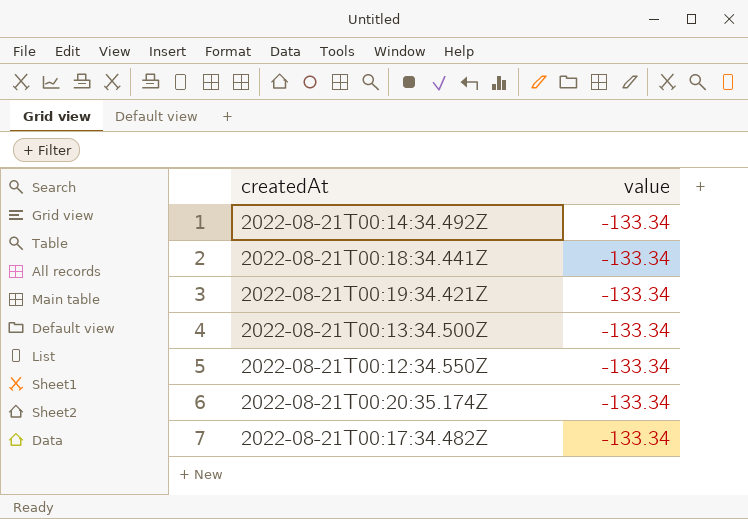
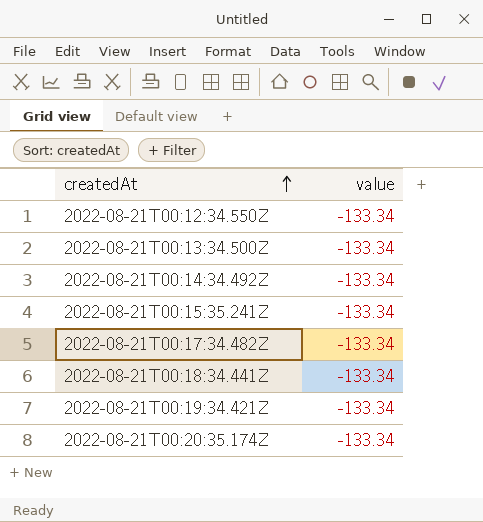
row order: none -> createdAt ascending
row 2022-08-21T00:15:35.241Z: none -> -133.34

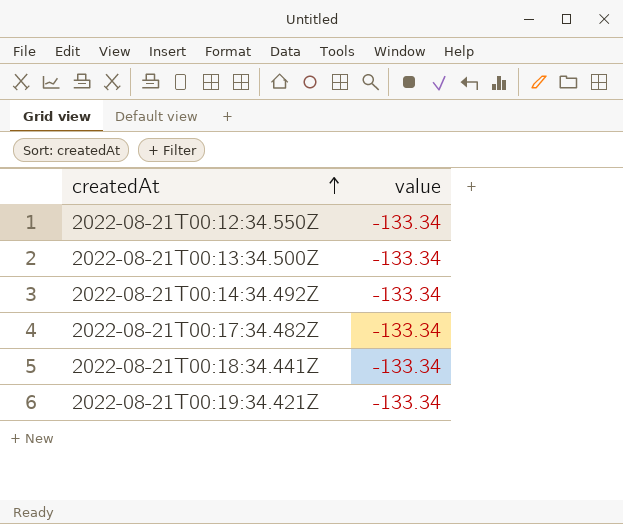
row 2022-08-21T00:15:35.241Z: -133.34 -> none
row 2022-08-21T00:20:35.174Z: -133.34 -> none

